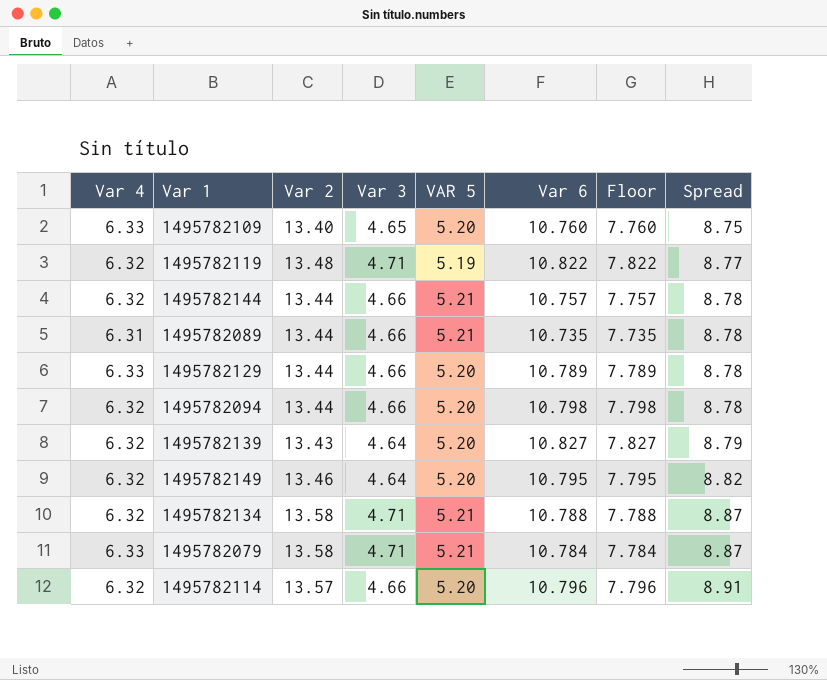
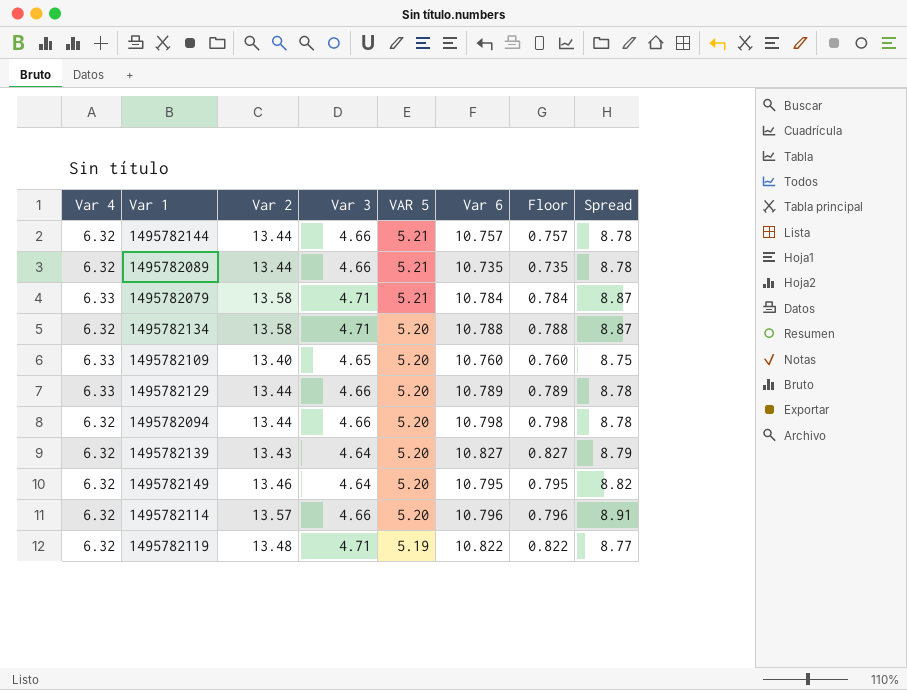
row order: Spread ascending -> VAR 5 descending
column Floor | formula: [Var 6] - 3 -> [Var 6] - 10
1495782089 | Var 4: 6.31 -> 6.32
1495782134 | VAR 5: 5.21 -> 5.20

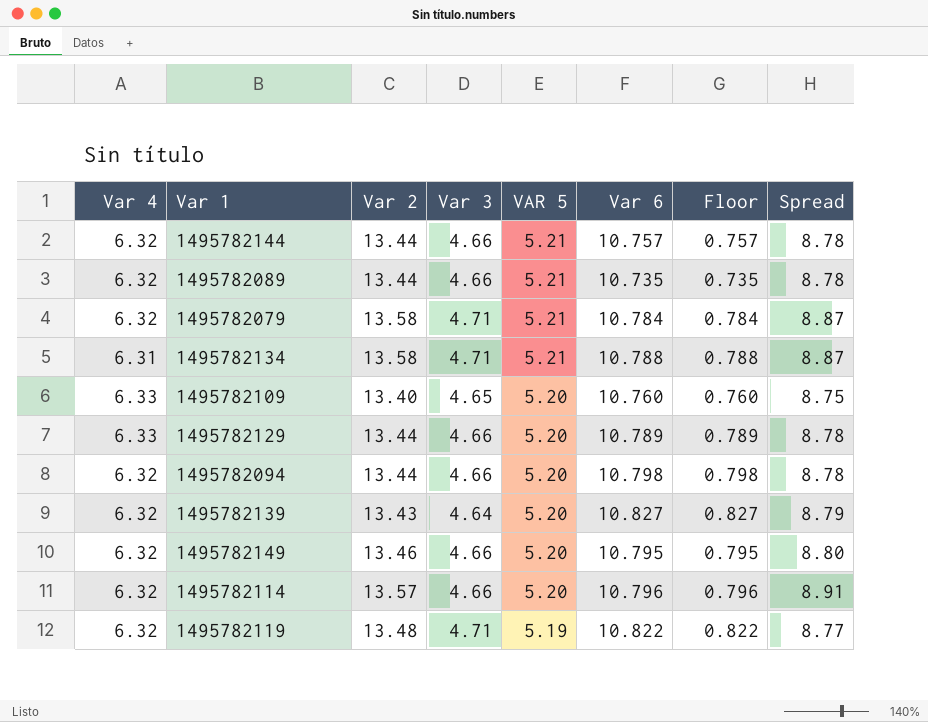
1495782079 | Var 4: 6.33 -> 6.32
1495782134 | Var 4: 6.32 -> 6.31
1495782134 | VAR 5: 5.20 -> 5.21
1495782149 | Var 3: 4.64 -> 4.66
1495782149 | Spread: 8.82 -> 8.80

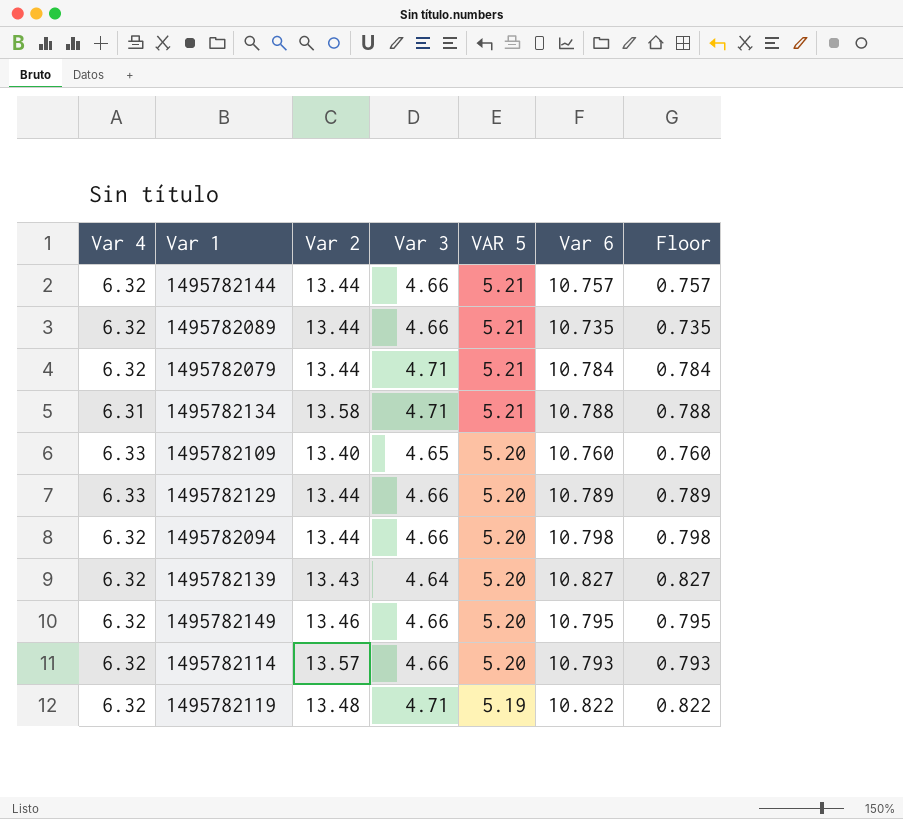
column Spread | formula: [Var 2] - [Var 3] -> none
1495782079 | Var 2: 13.58 -> 13.44
1495782114 | Var 6: 10.796 -> 10.793
1495782114 | Floor: 0.796 -> 0.793

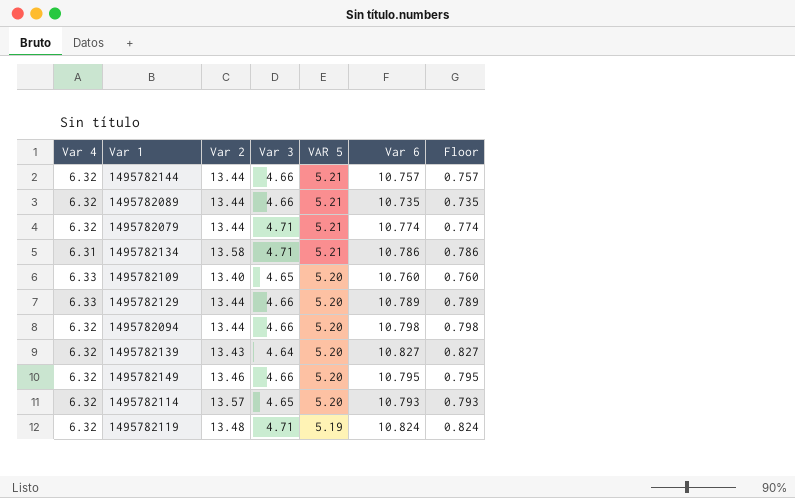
1495782079 | Var 6: 10.784 -> 10.774
1495782079 | Floor: 0.784 -> 0.774
1495782134 | Var 6: 10.788 -> 10.786
1495782134 | Floor: 0.788 -> 0.786
1495782114 | Var 3: 4.66 -> 4.65
1495782119 | Var 6: 10.822 -> 10.824
1495782119 | Floor: 0.822 -> 0.824

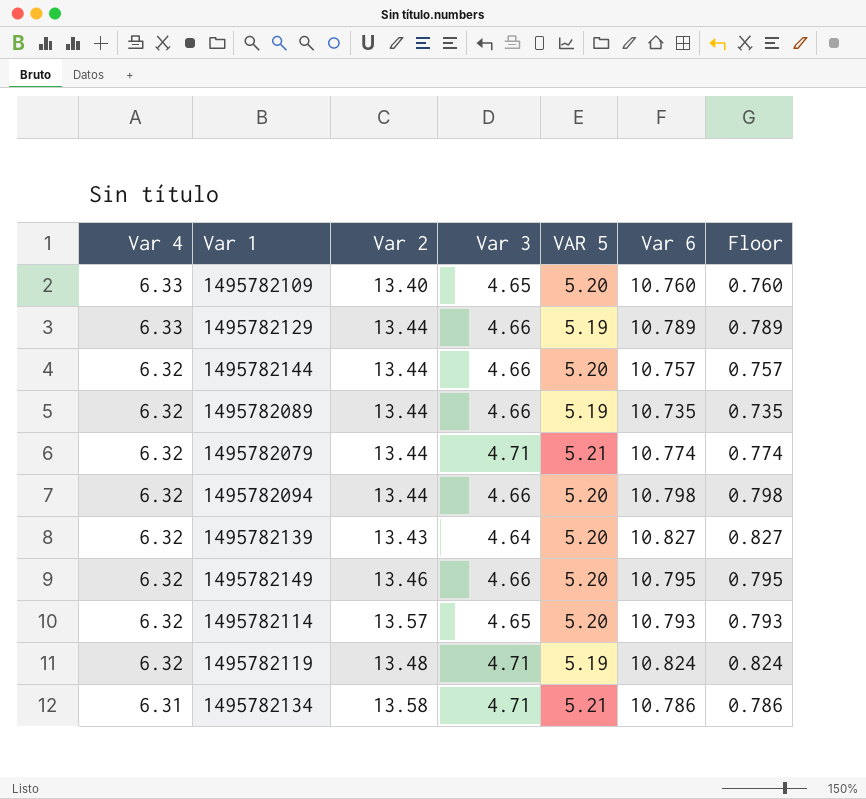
row order: VAR 5 descending -> Var 4 descending
1495782129 | VAR 5: 5.20 -> 5.19
1495782144 | VAR 5: 5.21 -> 5.20
1495782089 | VAR 5: 5.21 -> 5.19

